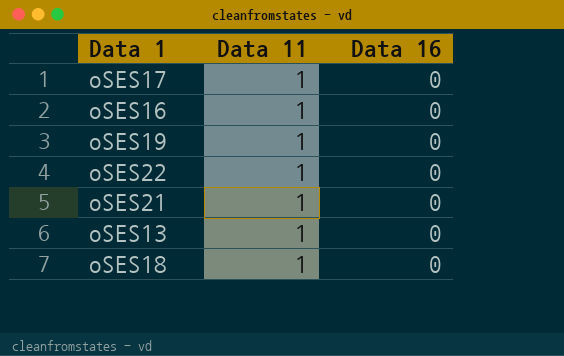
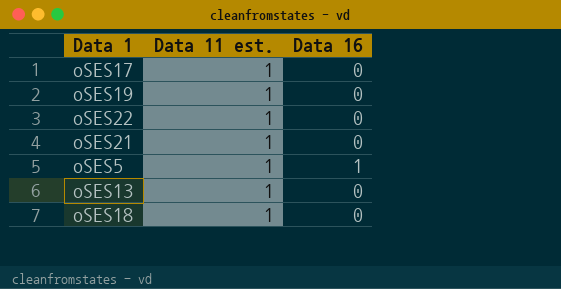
column name: Data 11 -> Data 11 est.
row oSES16: 1 | 0 -> none
row oSES5: none -> 1 | 1

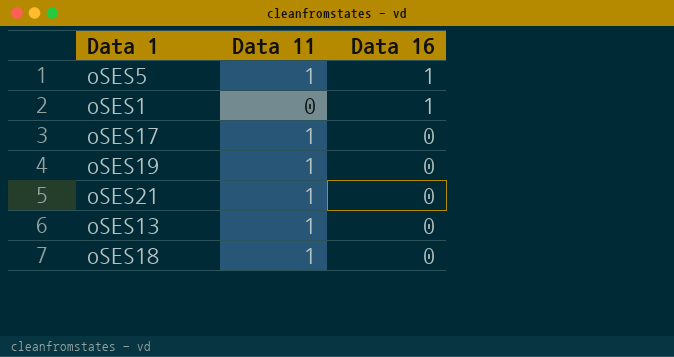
row order: none -> Data 16 descending
column name: Data 11 est. -> Data 11
row oSES22: 1 | 0 -> none
row oSES1: none -> 0 | 1

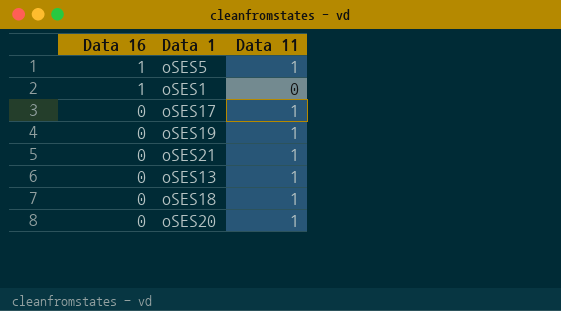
column Data 16 | position: 3 -> 1
row oSES20: none -> 0 | 1

